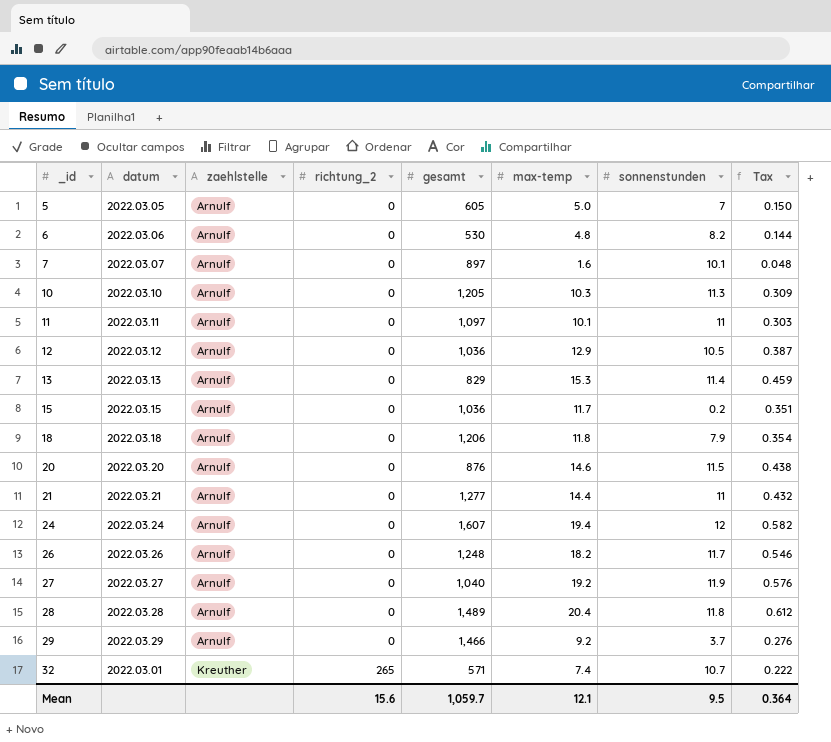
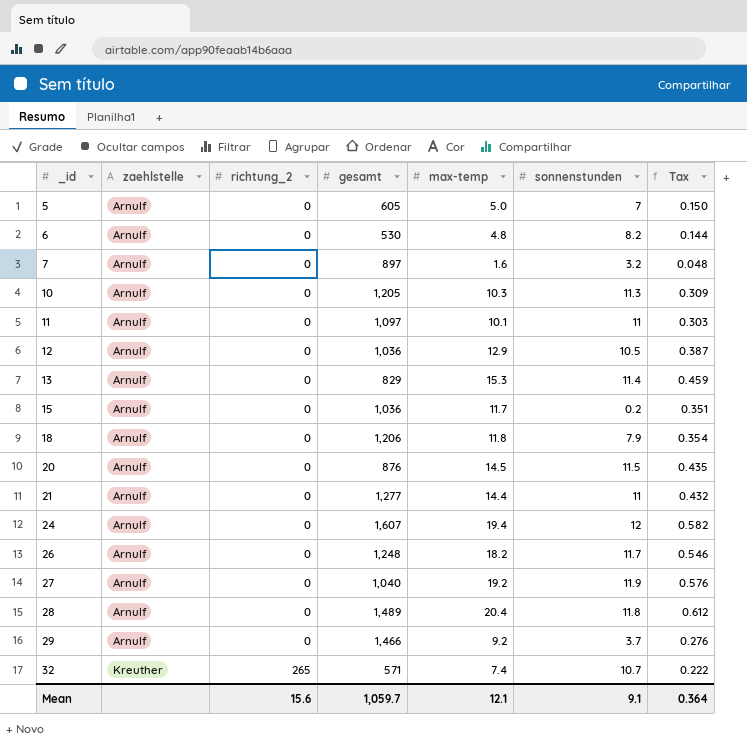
column datum | position: 2 -> none
7 | sonnenstunden: 10.1 -> 3.2
20 | max-temp: 14.6 -> 14.5
20 | Tax: 0.438 -> 0.435
Mean | sonnenstunden: 9.5 -> 9.1

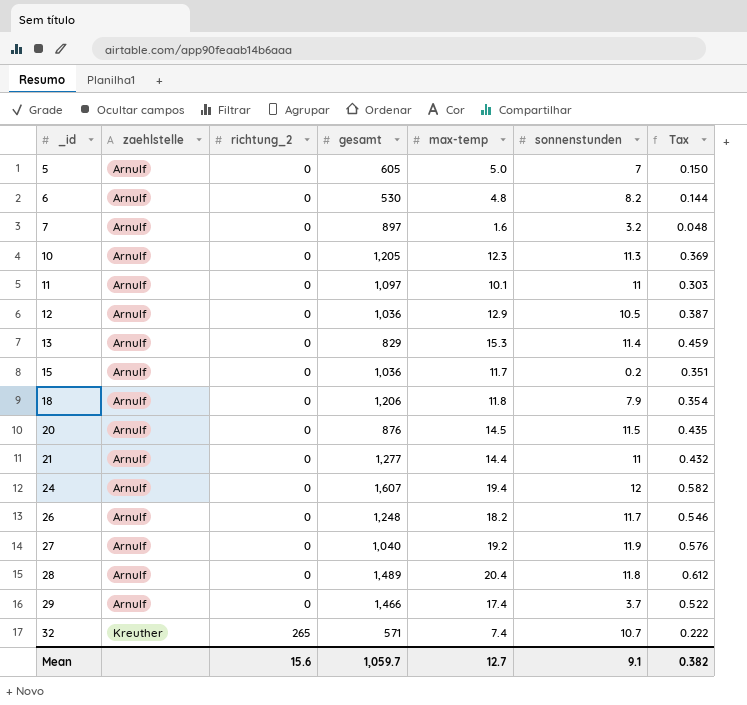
10 | max-temp: 10.3 -> 12.3
10 | Tax: 0.309 -> 0.369
29 | max-temp: 9.2 -> 17.4
29 | Tax: 0.276 -> 0.522
Mean | max-temp: 12.1 -> 12.7
Mean | Tax: 0.364 -> 0.382

